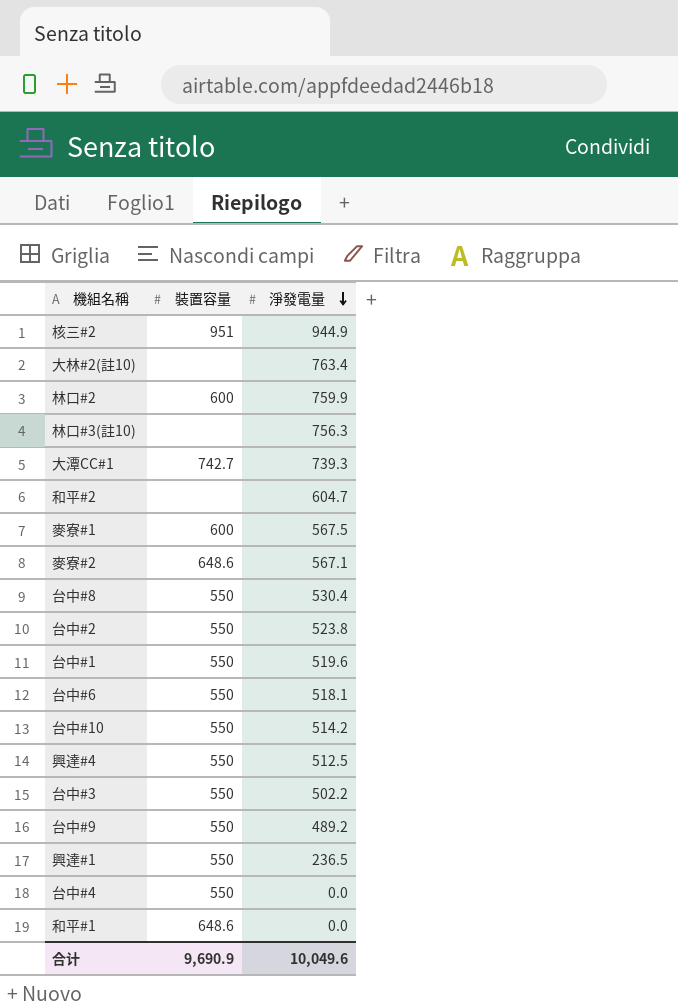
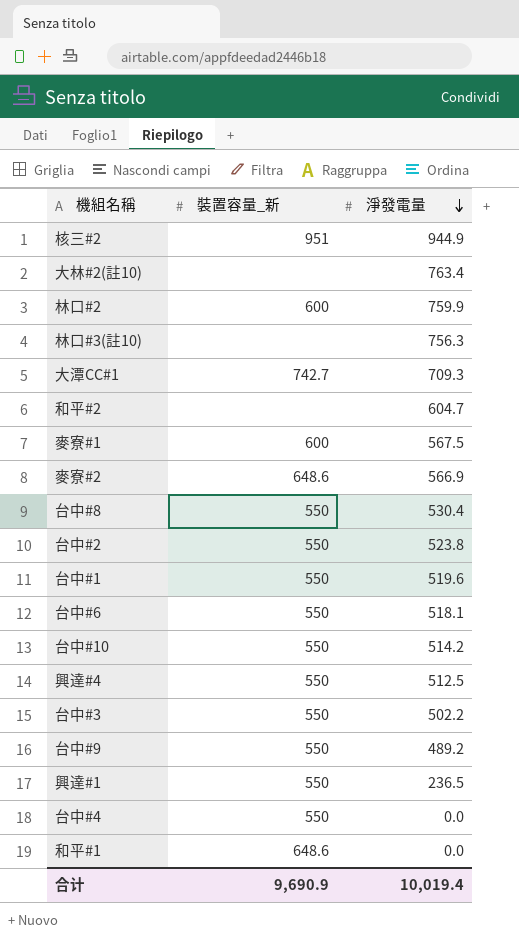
column name: 裝置容量 -> 裝置容量_新
大潭CC#1 | 淨發電量: 739.3 -> 709.3
麥寮#2 | 淨發電量: 567.1 -> 566.9
合计 | 淨發電量: 10,049.6 -> 10,019.4

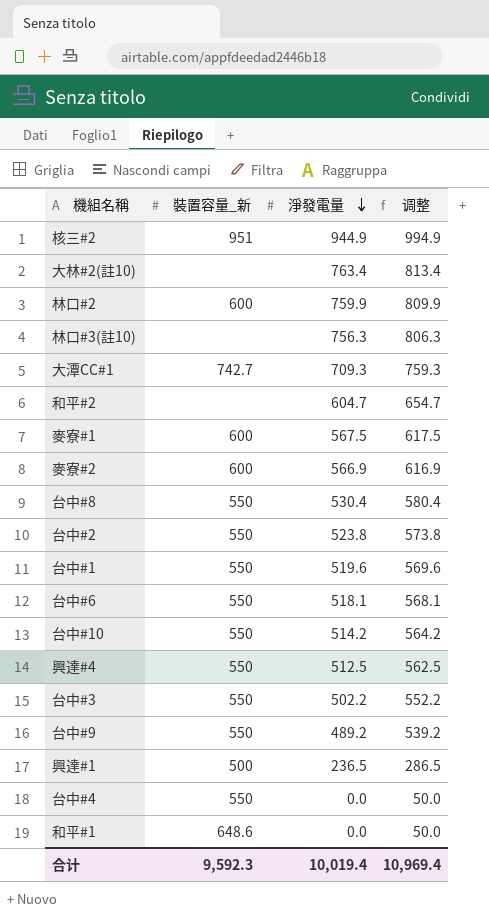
column 调整 | formula: none -> [淨發電量] + 50
麥寮#2 | 裝置容量_新: 648.6 -> 600
興達#1 | 裝置容量_新: 550 -> 500
合计 | 裝置容量_新: 9,690.9 -> 9,592.3

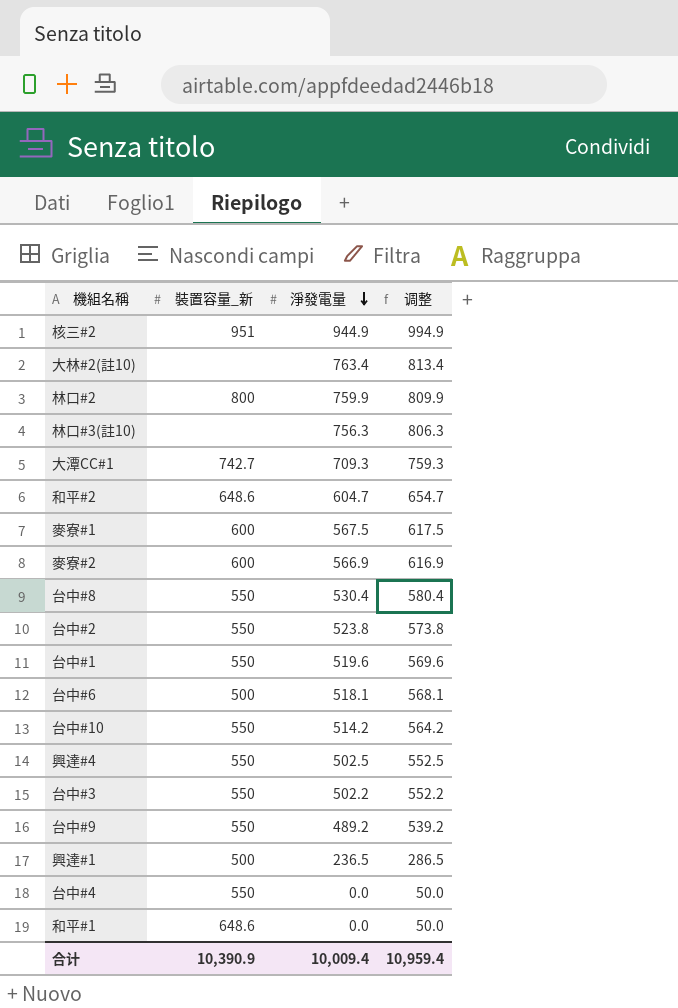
林口#2 | 裝置容量_新: 600 -> 800
和平#2 | 裝置容量_新: none -> 648.6
台中#6 | 裝置容量_新: 550 -> 500
興達#4 | 淨發電量: 512.5 -> 502.5
興達#4 | 调整: 562.5 -> 552.5
合计 | 裝置容量_新: 9,592.3 -> 10,390.9
合计 | 淨發電量: 10,019.4 -> 10,009.4
合计 | 调整: 10,969.4 -> 10,959.4

